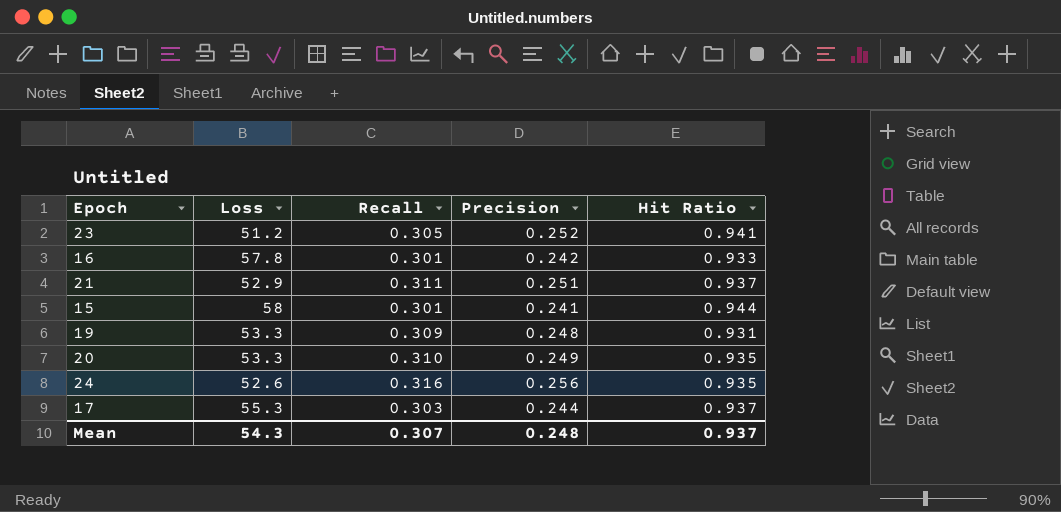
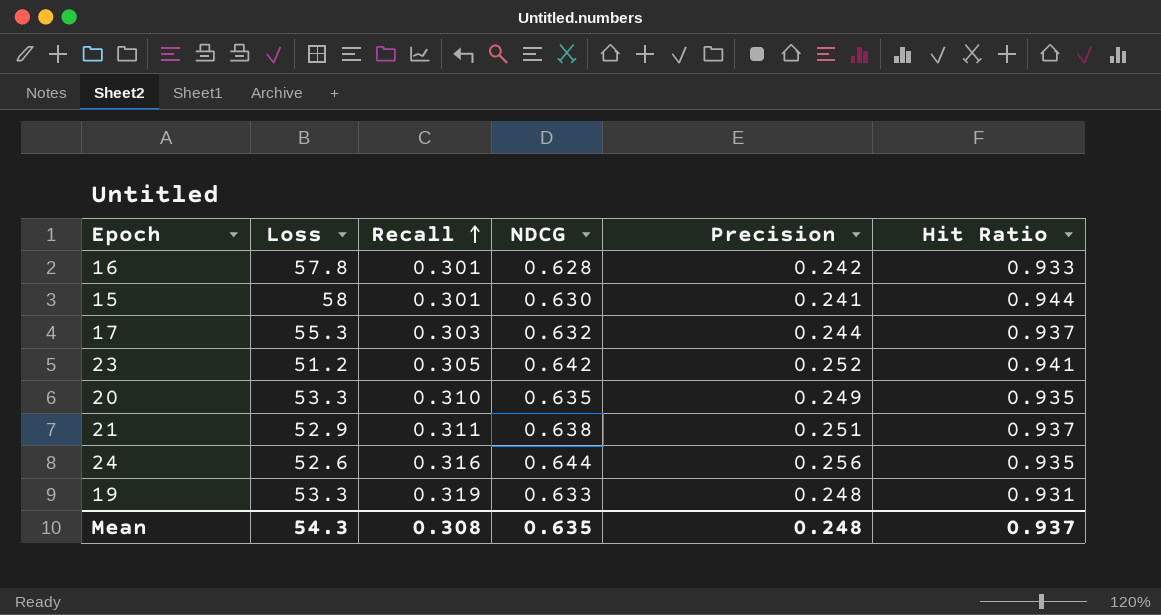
row order: none -> Recall ascending
column NDCG | position: none -> 4
19 | Recall: 0.309 -> 0.319
Mean | Recall: 0.307 -> 0.308

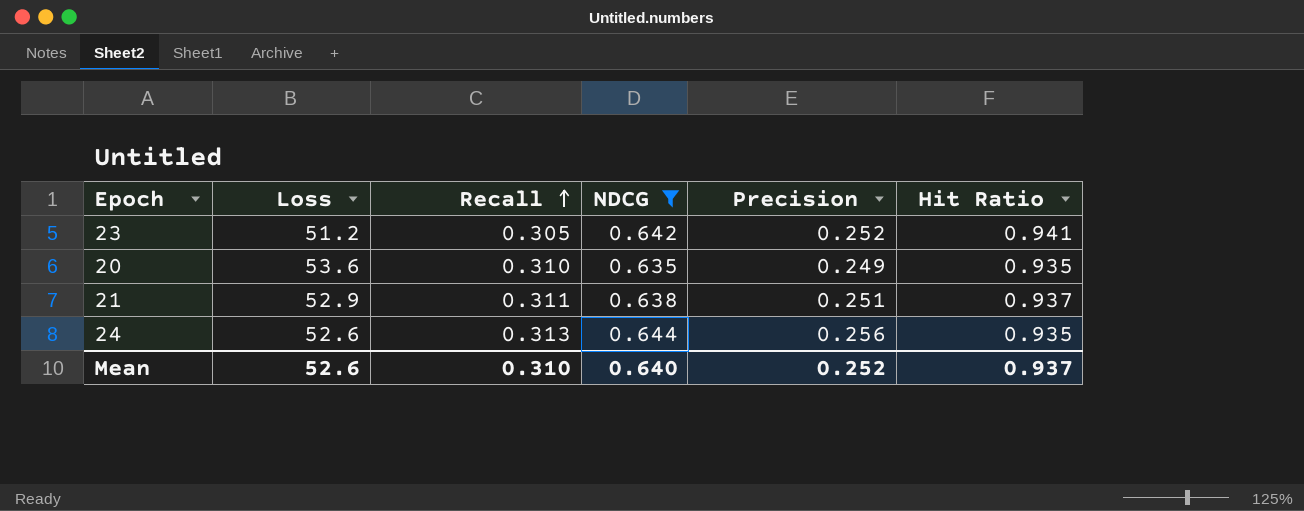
filter: none -> NDCG >= 0.635
20 | Loss: 53.3 -> 53.6
24 | Recall: 0.316 -> 0.313
Mean | Loss: 54.3 -> 52.6
Mean | Recall: 0.308 -> 0.310
Mean | NDCG: 0.635 -> 0.640
Mean | Precision: 0.248 -> 0.252

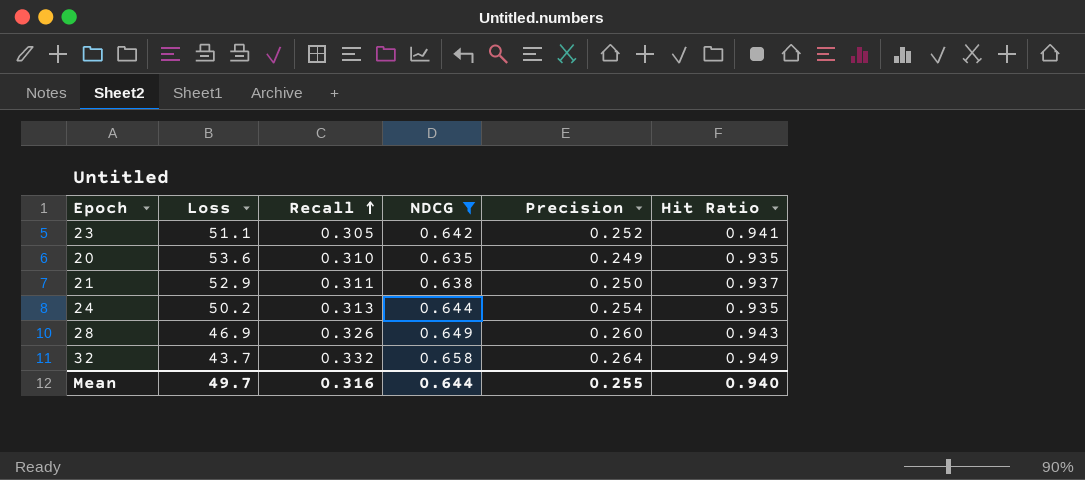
23 | Loss: 51.2 -> 51.1
21 | Precision: 0.251 -> 0.250
24 | Loss: 52.6 -> 50.2
24 | Precision: 0.256 -> 0.254
row 28: none -> 46.9 | 0.326 | 0.649 | 0.260 | 0.943
row 32: none -> 43.7 | 0.332 | 0.658 | 0.264 | 0.949
Mean | Loss: 52.6 -> 49.7
Mean | Recall: 0.310 -> 0.316
Mean | NDCG: 0.640 -> 0.644
Mean | Precision: 0.252 -> 0.255
Mean | Hit Ratio: 0.937 -> 0.940

